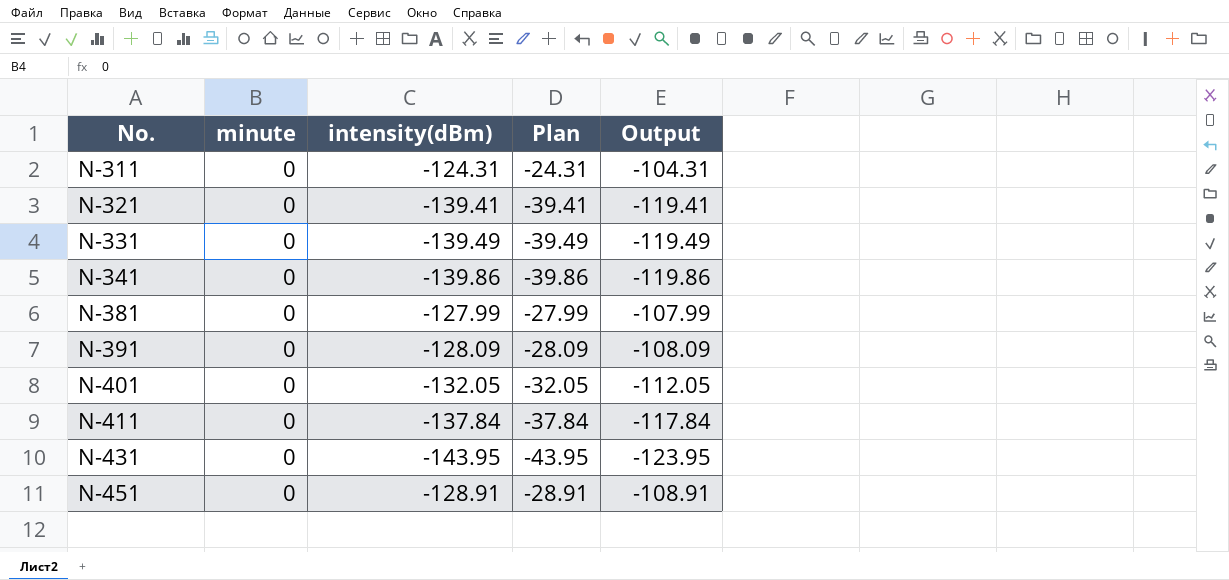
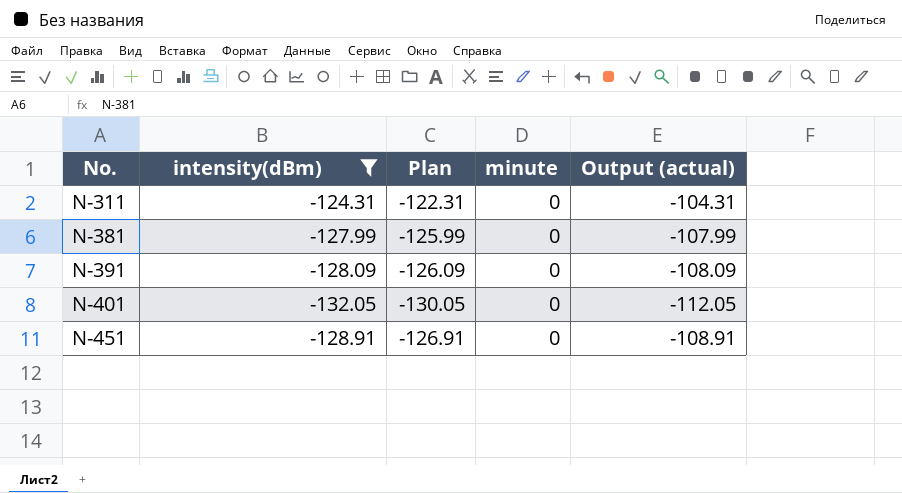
filter: none -> intensity(dBm) >= -132.05
column Plan | formula: [intensity(dBm)] + 100 -> [intensity(dBm)] + 2
column minute | position: 2 -> 4
column name: Output -> Output (actual)

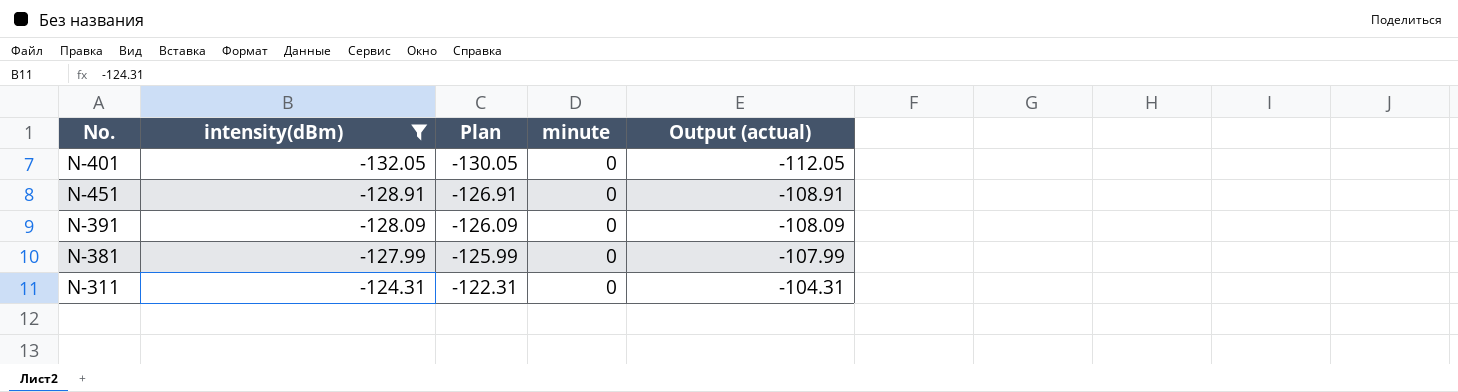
row order: No. ascending -> intensity(dBm) ascending

